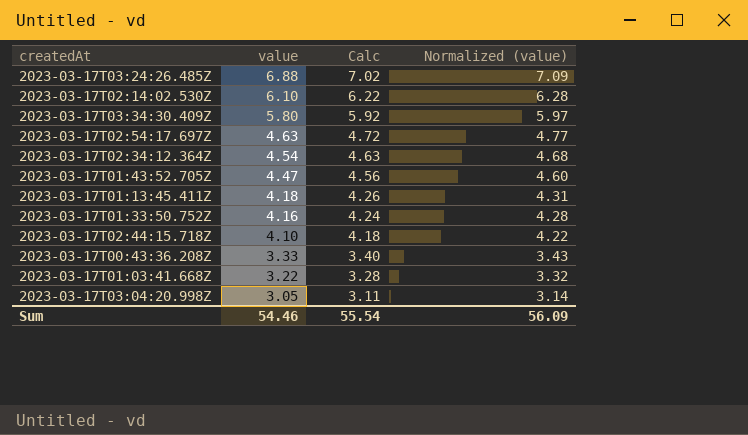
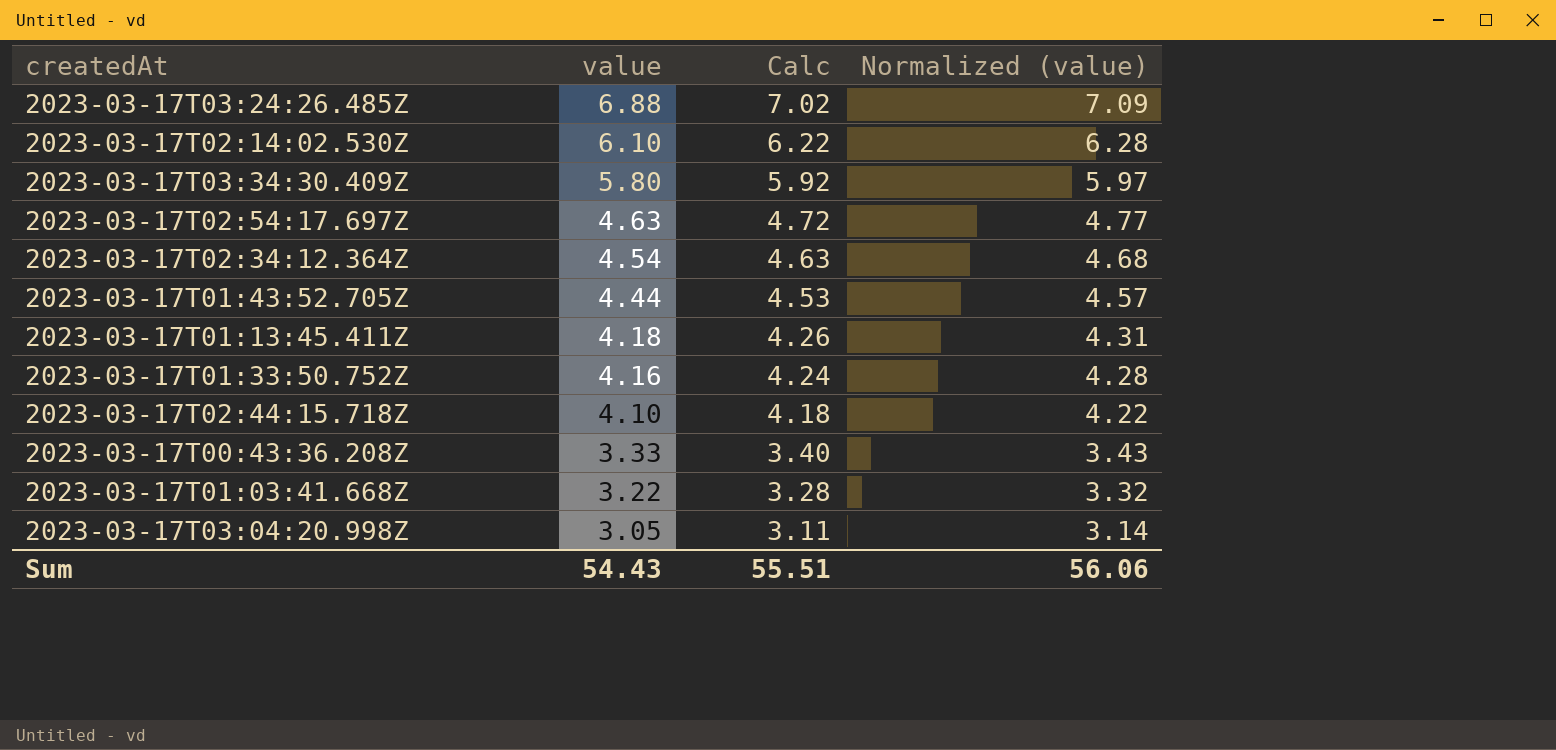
2023-03-17T01:43:52.705Z | value: 4.47 -> 4.44
2023-03-17T01:43:52.705Z | Calc: 4.56 -> 4.53
2023-03-17T01:43:52.705Z | Normalized (value): 4.60 -> 4.57
Sum | value: 54.46 -> 54.43
Sum | Calc: 55.54 -> 55.51
Sum | Normalized (value): 56.09 -> 56.06

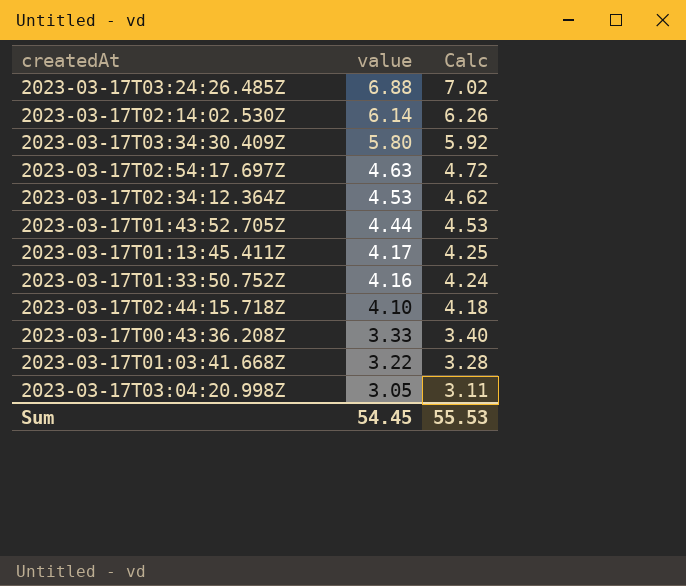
column Normalized (value) | formula: [value] * 1.03 -> none
2023-03-17T02:14:02.530Z | value: 6.10 -> 6.14
2023-03-17T02:14:02.530Z | Calc: 6.22 -> 6.26
2023-03-17T02:34:12.364Z | value: 4.54 -> 4.53
2023-03-17T02:34:12.364Z | Calc: 4.63 -> 4.62
2023-03-17T01:13:45.411Z | value: 4.18 -> 4.17
2023-03-17T01:13:45.411Z | Calc: 4.26 -> 4.25
Sum | value: 54.43 -> 54.45
Sum | Calc: 55.51 -> 55.53

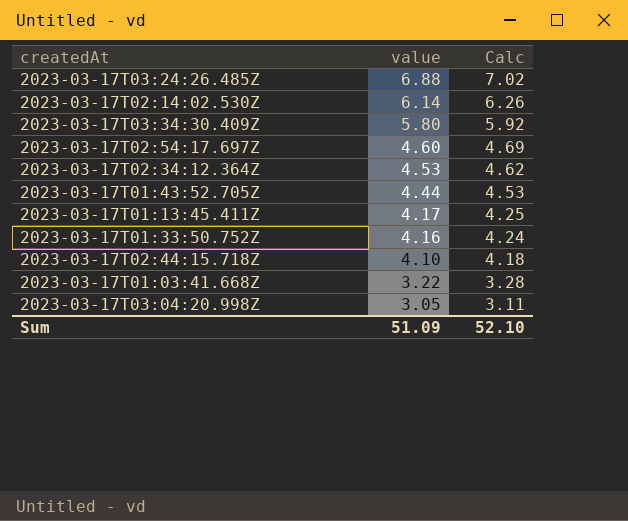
row 2023-03-17T00:43:36.208Z: 3.33 | 3.40 -> none
2023-03-17T02:54:17.697Z | value: 4.63 -> 4.60
2023-03-17T02:54:17.697Z | Calc: 4.72 -> 4.69
Sum | value: 54.45 -> 51.09
Sum | Calc: 55.53 -> 52.10

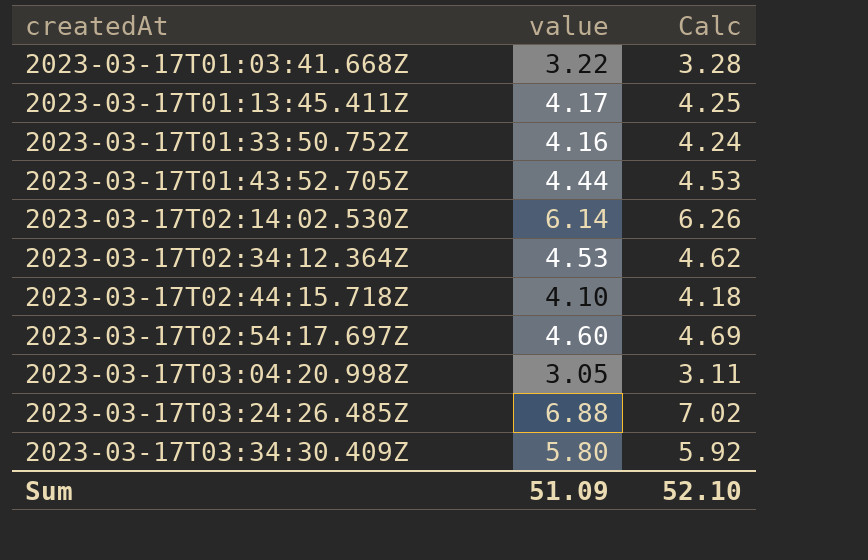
row order: value descending -> createdAt ascending

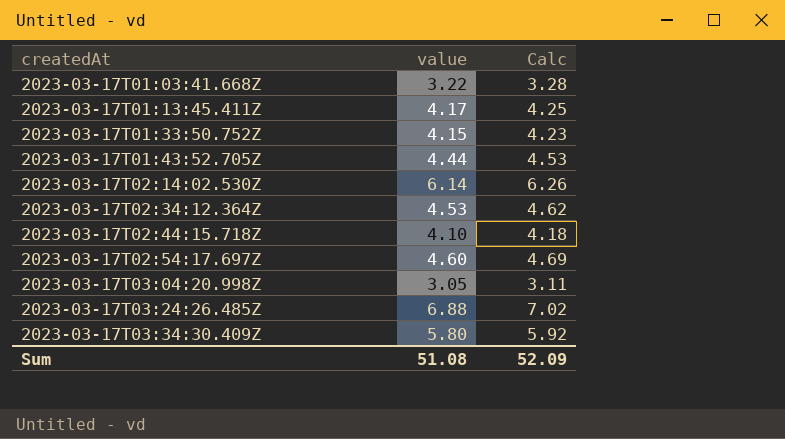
2023-03-17T01:33:50.752Z | value: 4.16 -> 4.15
2023-03-17T01:33:50.752Z | Calc: 4.24 -> 4.23
Sum | value: 51.09 -> 51.08
Sum | Calc: 52.10 -> 52.09

